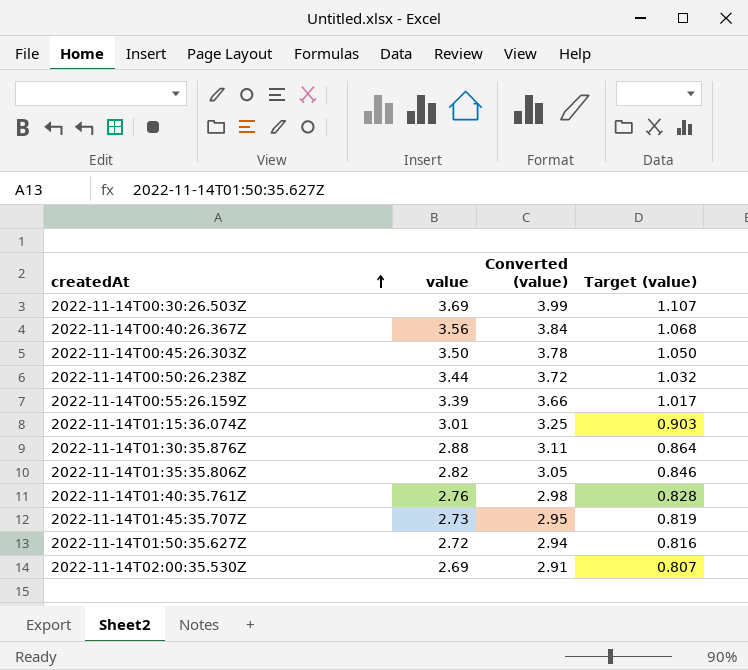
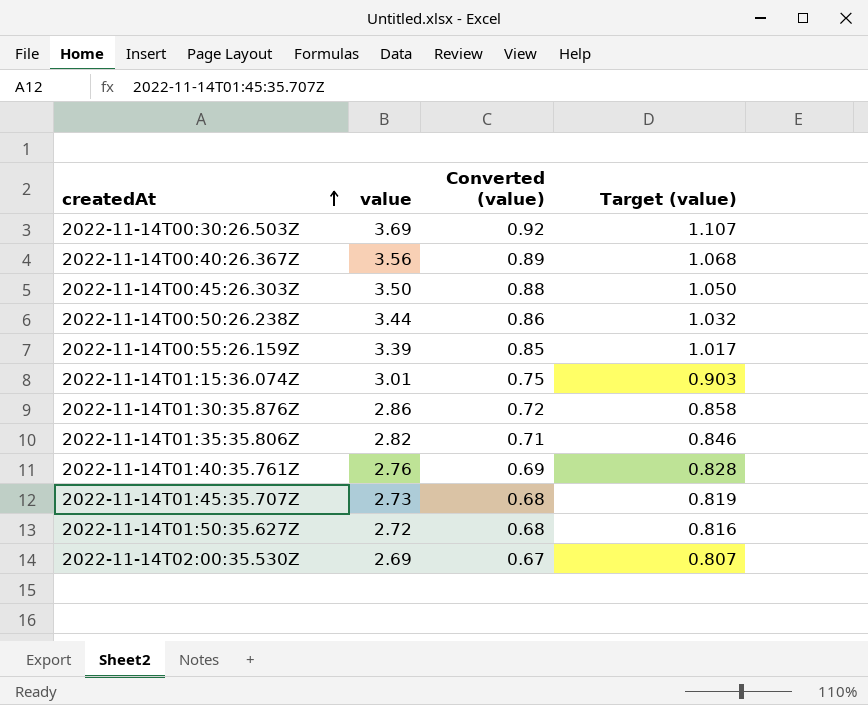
column Converted (value) | formula: [value] * 1.08 -> [value] * 0.25
2022-11-14T01:30:35.876Z | value: 2.88 -> 2.86
2022-11-14T01:30:35.876Z | Target (value): 0.864 -> 0.858

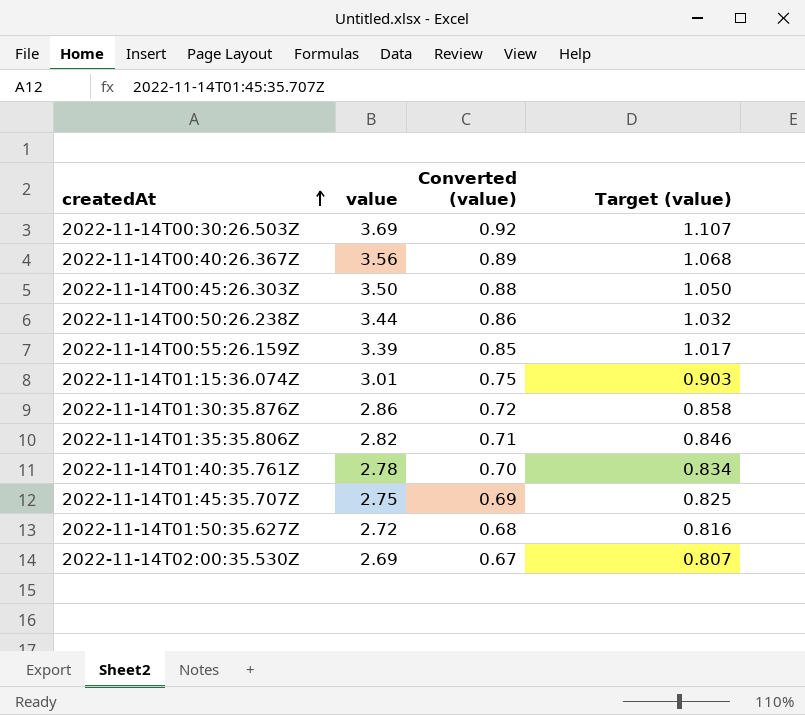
2022-11-14T01:40:35.761Z | value: 2.76 -> 2.78
2022-11-14T01:40:35.761Z | Converted (value): 0.69 -> 0.70
2022-11-14T01:40:35.761Z | Target (value): 0.828 -> 0.834
2022-11-14T01:45:35.707Z | value: 2.73 -> 2.75
2022-11-14T01:45:35.707Z | Converted (value): 0.68 -> 0.69
2022-11-14T01:45:35.707Z | Target (value): 0.819 -> 0.825

